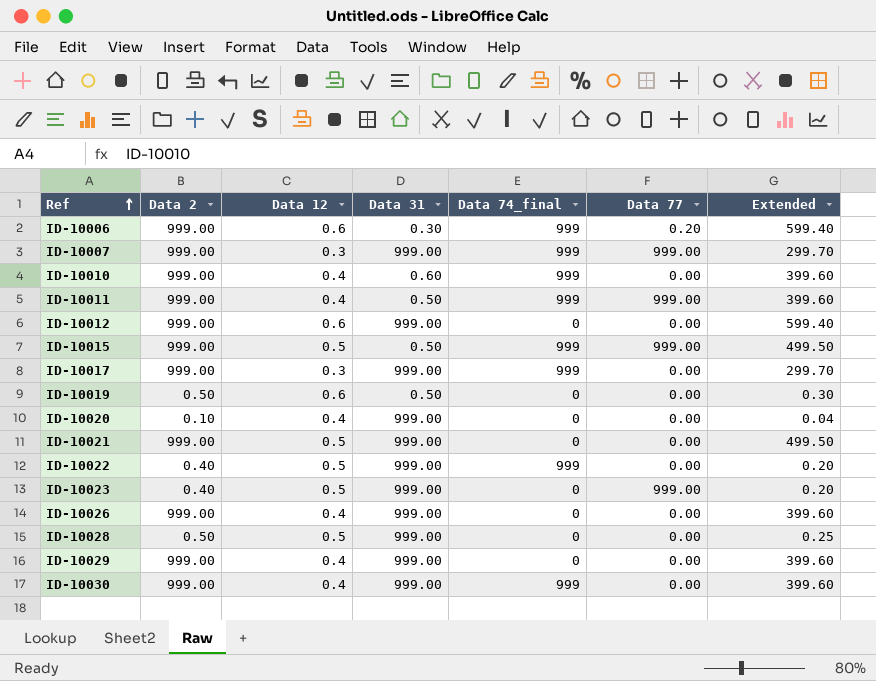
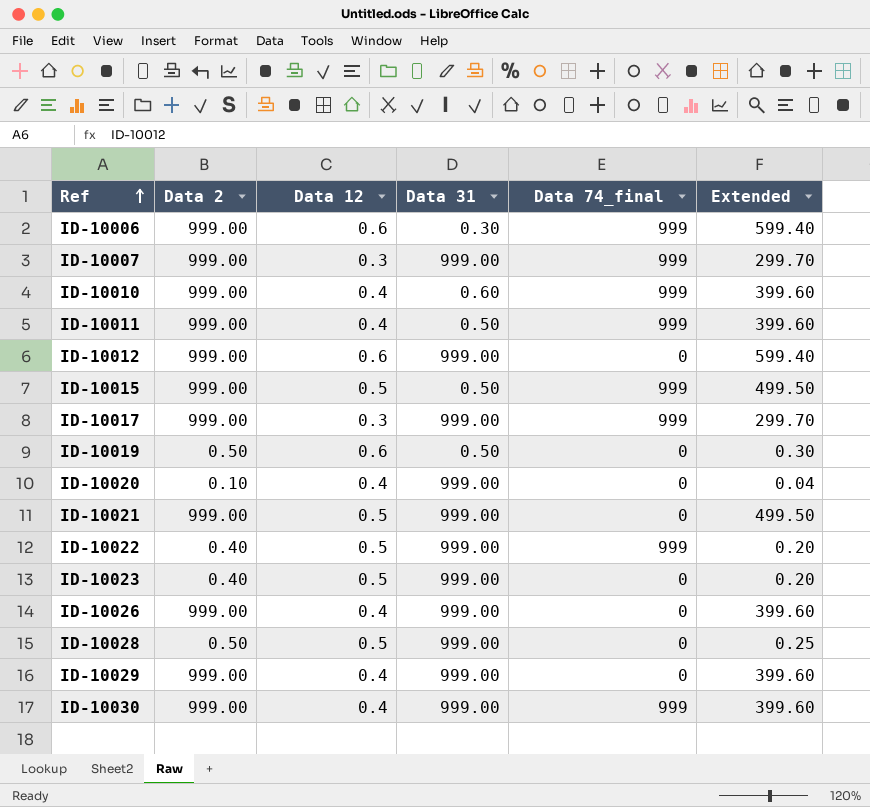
column Data 77 | position: 6 -> none

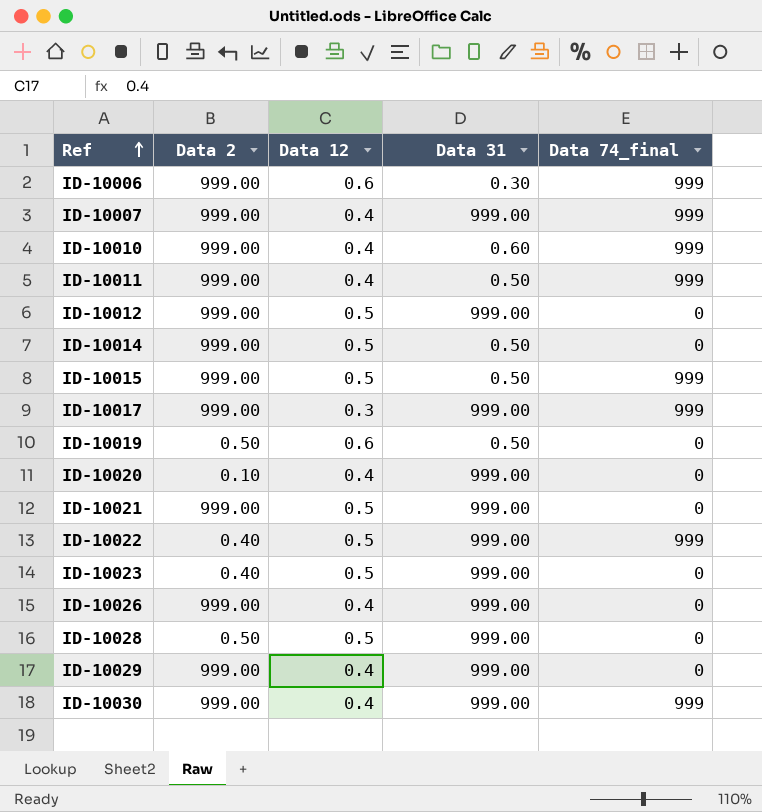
column Extended | formula: [Data 2] * [Data 12] -> none
ID-10007 | Data 12: 0.3 -> 0.4
ID-10012 | Data 12: 0.6 -> 0.5
row ID-10014: none -> 999.00 | 0.5 | 0.50 | 0

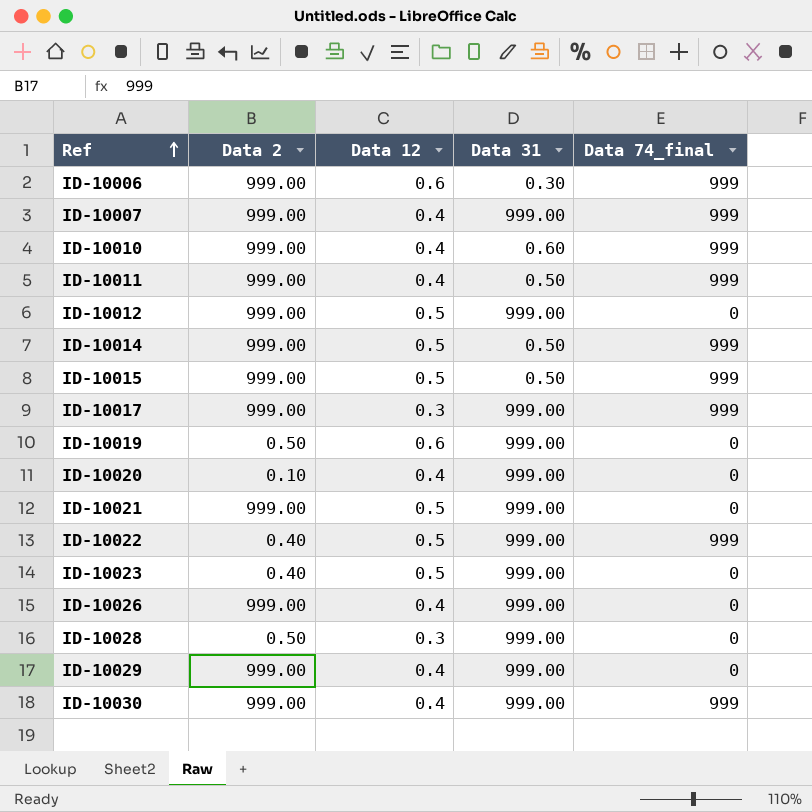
ID-10014 | Data 74_final: 0 -> 999
ID-10019 | Data 31: 0.50 -> 999.00
ID-10028 | Data 12: 0.5 -> 0.3

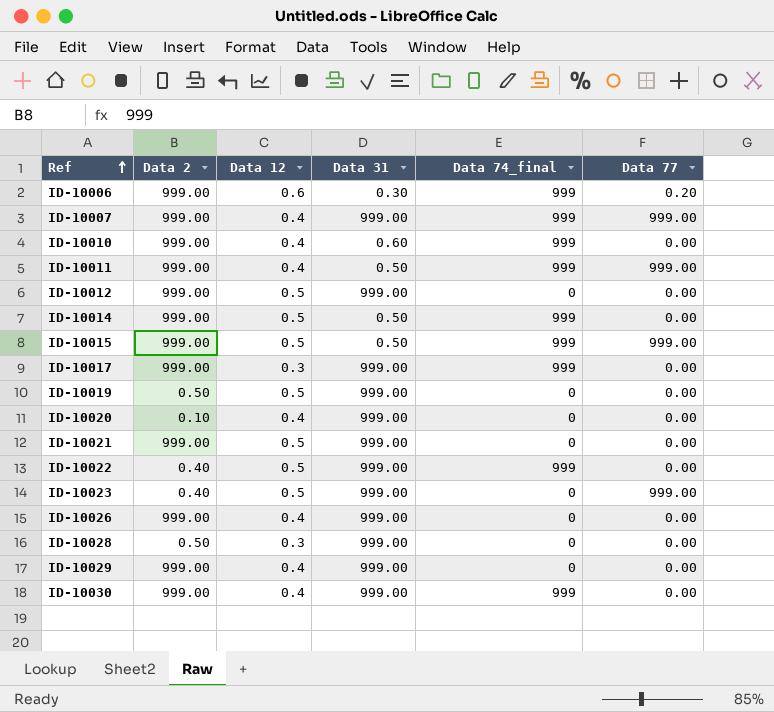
column Data 77 | position: none -> 6
ID-10019 | Data 12: 0.6 -> 0.5

